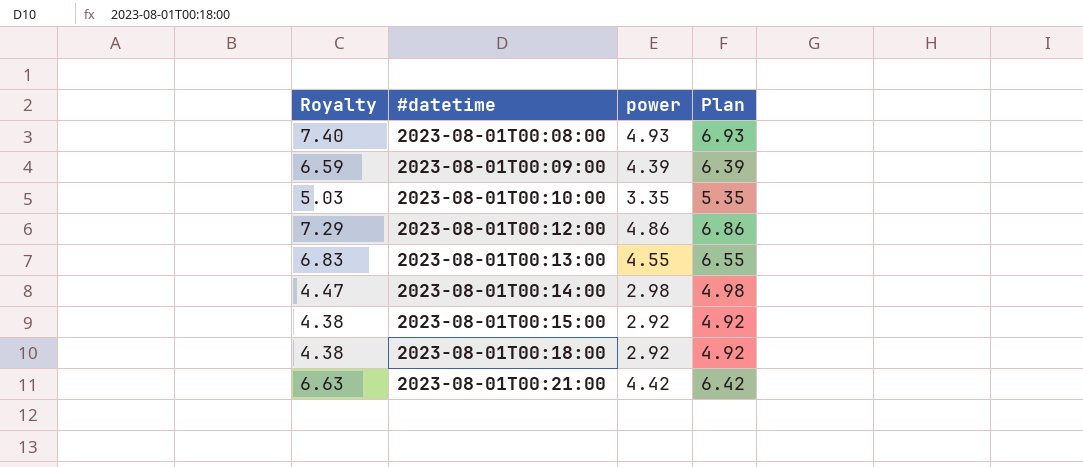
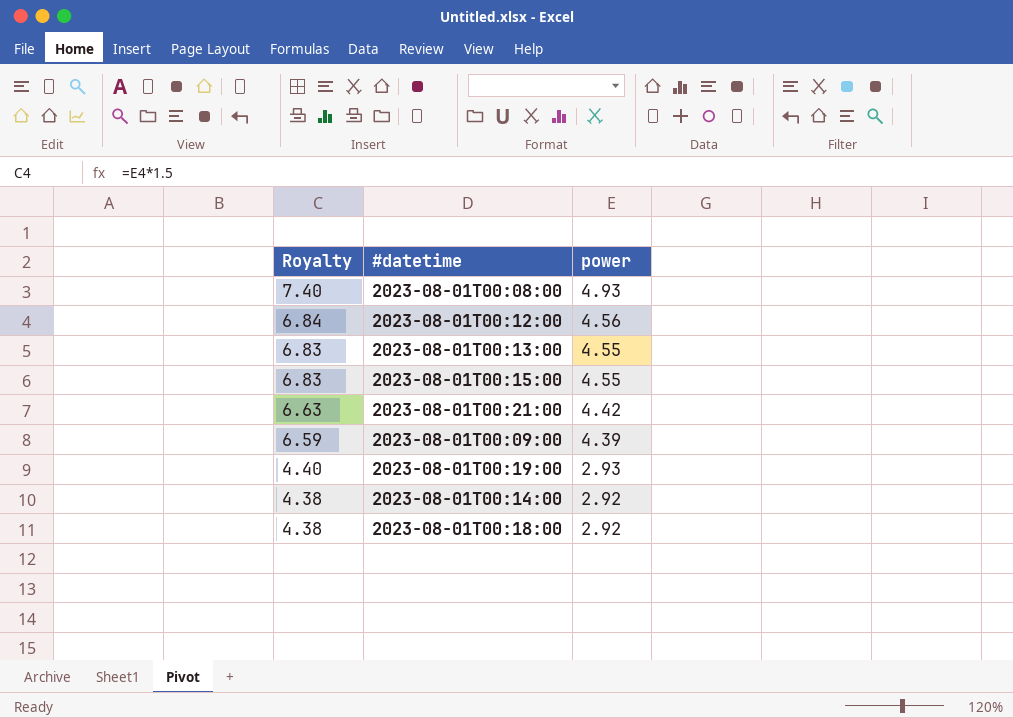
row order: #datetime ascending -> Royalty descending
column Plan | formula: [power] + 2 -> none
row 2023-08-01T00:10:00: 5.03 | 3.35 | 5.35 -> none
2023-08-01T00:12:00 | Royalty: 7.29 -> 6.84
2023-08-01T00:12:00 | power: 4.86 -> 4.56
2023-08-01T00:15:00 | Royalty: 4.38 -> 6.83
2023-08-01T00:15:00 | power: 2.92 -> 4.55
row 2023-08-01T00:19:00: none -> 4.40 | 2.93
2023-08-01T00:14:00 | Royalty: 4.47 -> 4.38
2023-08-01T00:14:00 | power: 2.98 -> 2.92

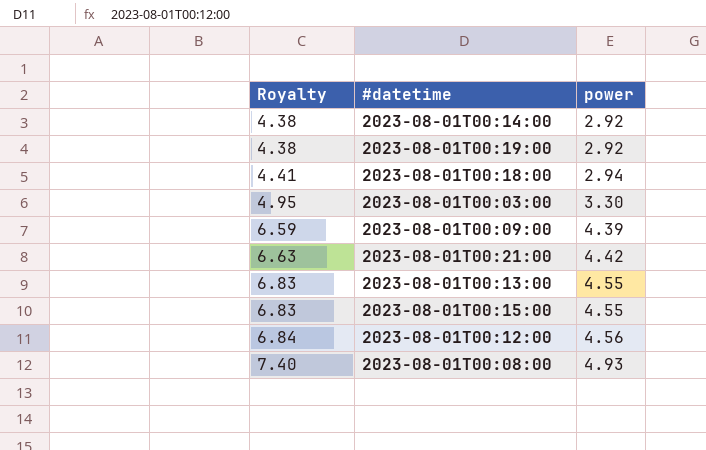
row order: Royalty descending -> Royalty ascending
2023-08-01T00:19:00 | Royalty: 4.40 -> 4.38
2023-08-01T00:19:00 | power: 2.93 -> 2.92
2023-08-01T00:18:00 | Royalty: 4.38 -> 4.41
2023-08-01T00:18:00 | power: 2.92 -> 2.94
row 2023-08-01T00:03:00: none -> 4.95 | 3.30

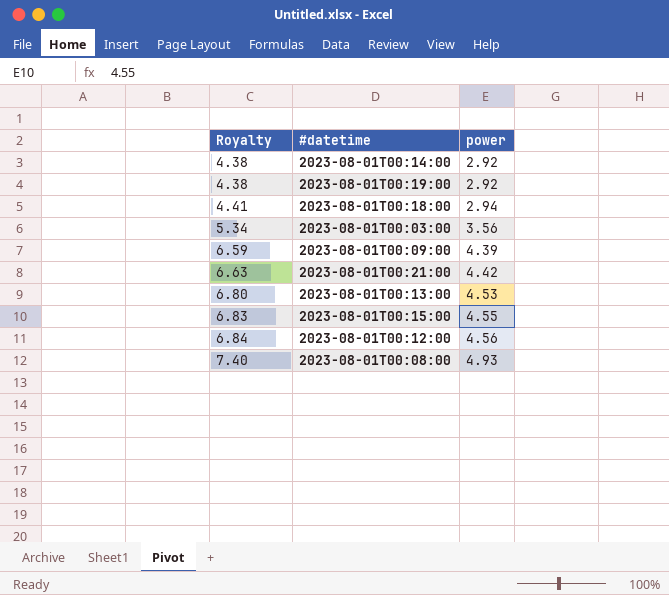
2023-08-01T00:03:00 | Royalty: 4.95 -> 5.34
2023-08-01T00:03:00 | power: 3.30 -> 3.56
2023-08-01T00:13:00 | Royalty: 6.83 -> 6.80
2023-08-01T00:13:00 | power: 4.55 -> 4.53

